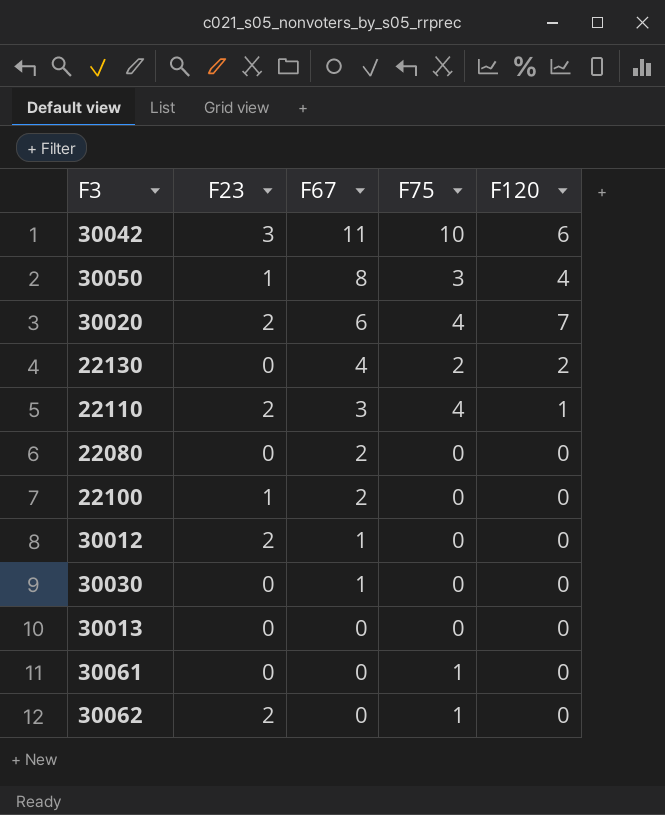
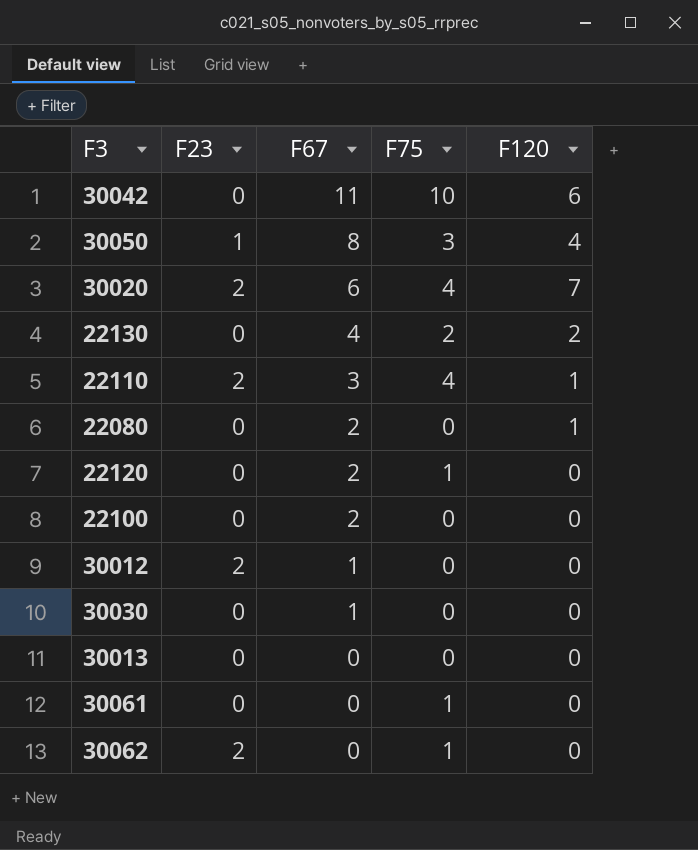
30042 | F23: 3 -> 0
22080 | F120: 0 -> 1
row 22120: none -> 0 | 2 | 1 | 0
22100 | F23: 1 -> 0

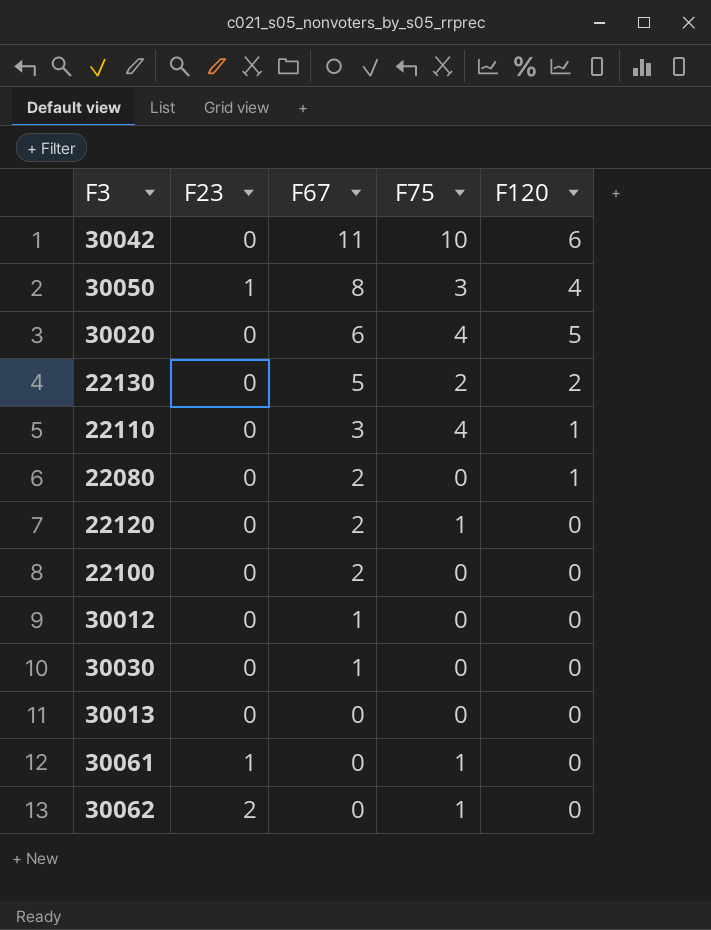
30020 | F23: 2 -> 0
30020 | F120: 7 -> 5
22130 | F67: 4 -> 5
22110 | F23: 2 -> 0
30012 | F23: 2 -> 0
30061 | F23: 0 -> 1

